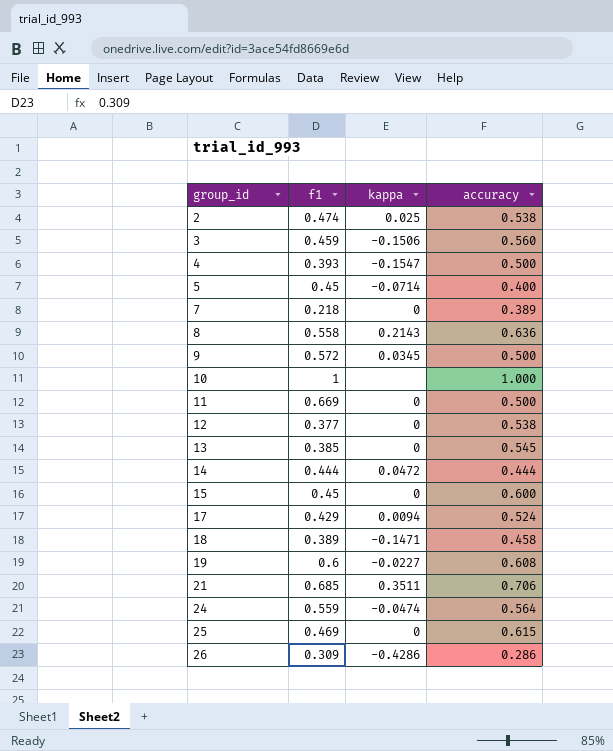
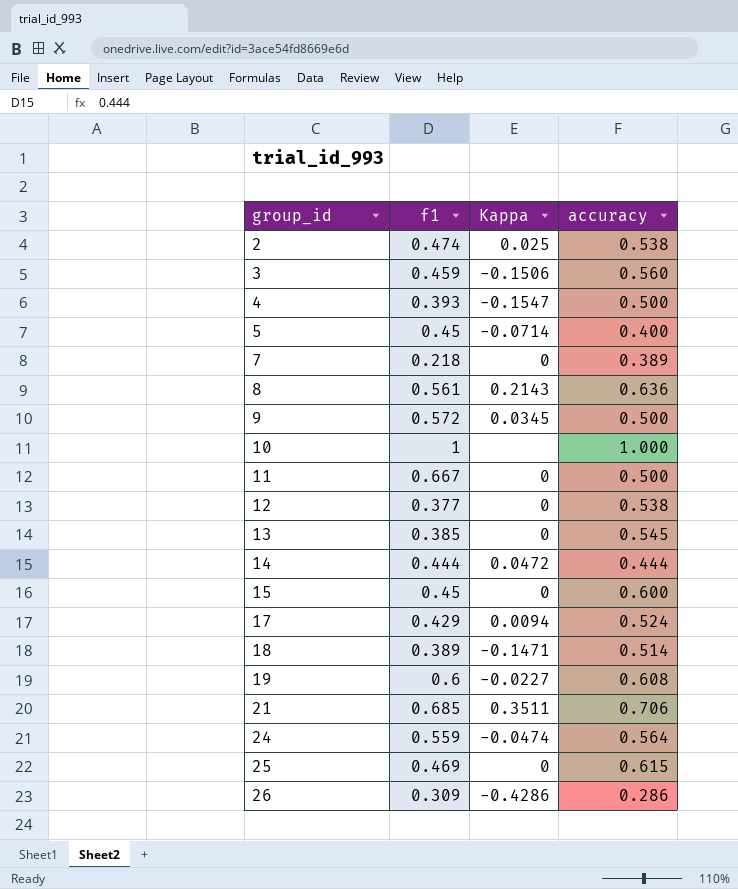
column name: kappa -> Kappa
8 | f1: 0.558 -> 0.561
11 | f1: 0.669 -> 0.667
18 | accuracy: 0.458 -> 0.514

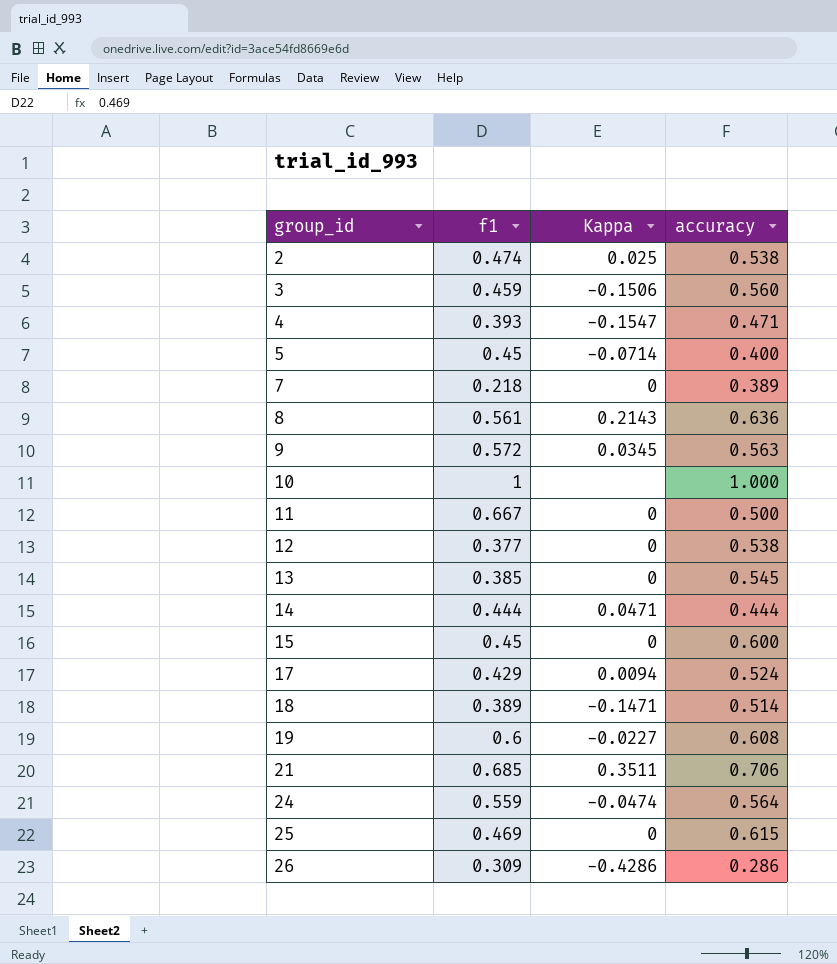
4 | accuracy: 0.500 -> 0.471
9 | accuracy: 0.500 -> 0.563
14 | Kappa: 0.0472 -> 0.0471

